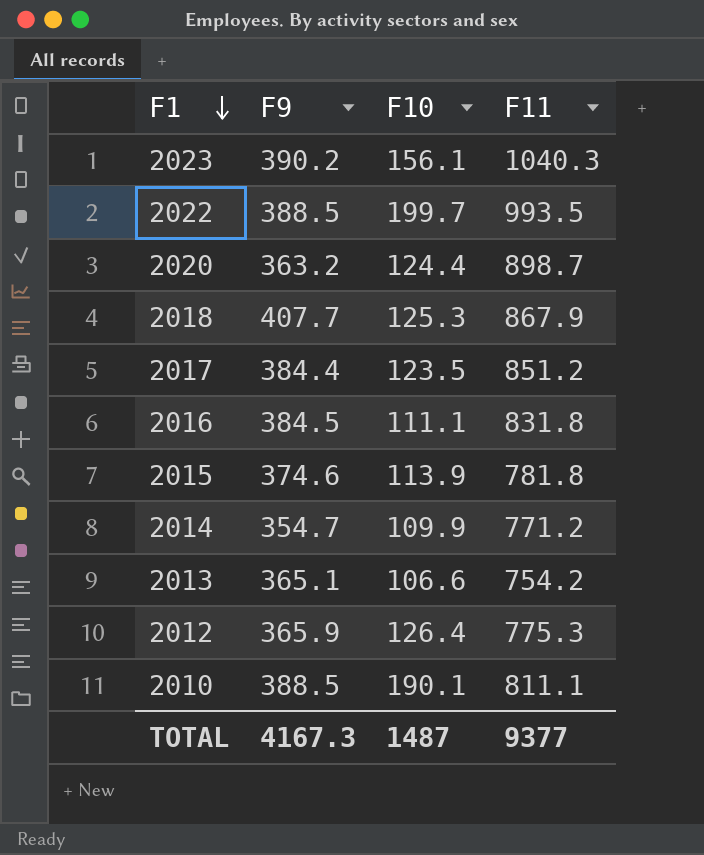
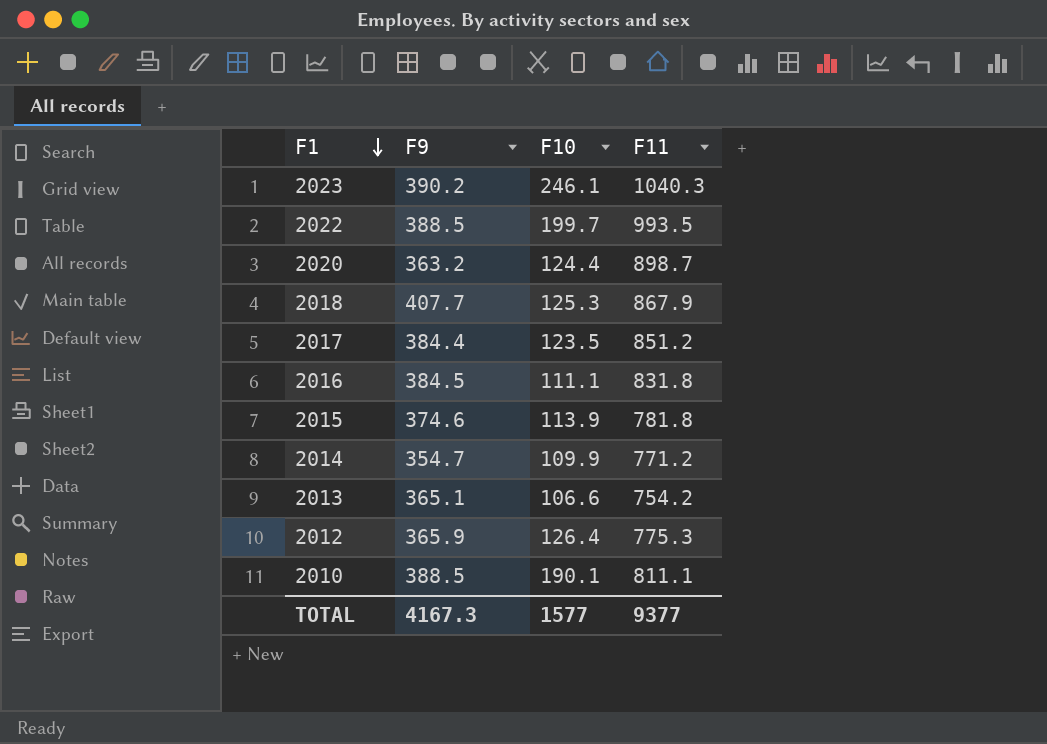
2023 | F10: 156.1 -> 246.1
TOTAL | F10: 1487 -> 1577

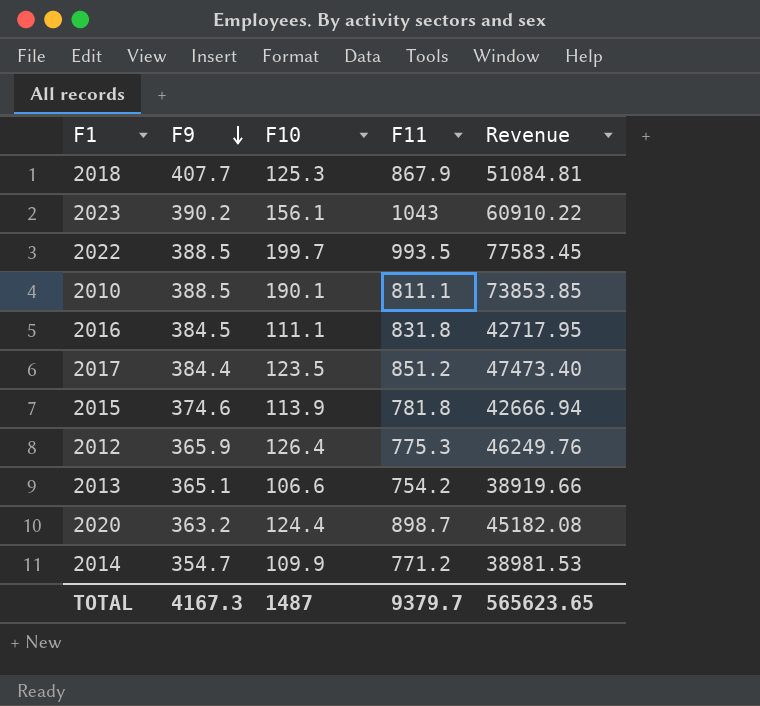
row order: F1 descending -> F9 descending
column Revenue | formula: none -> [F9] * [F10]
2023 | F10: 246.1 -> 156.1
2023 | F11: 1040.3 -> 1043
TOTAL | F10: 1577 -> 1487
TOTAL | F11: 9377 -> 9379.7

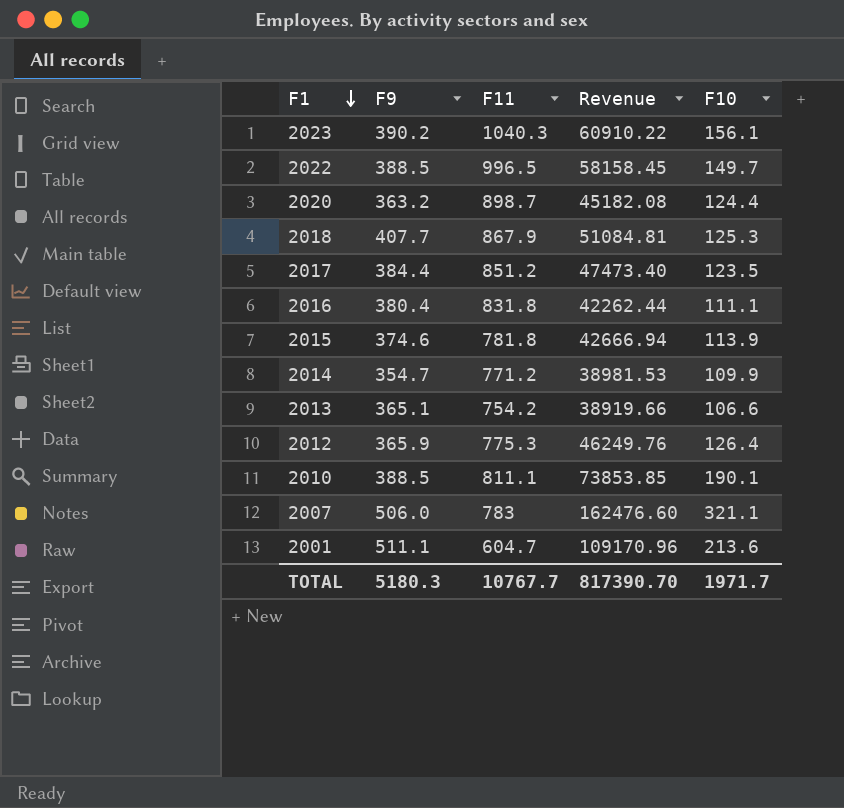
row order: F9 descending -> F1 descending
column F10 | position: 3 -> 5
2023 | F11: 1043 -> 1040.3
2022 | F11: 993.5 -> 996.5
2022 | Revenue: 77583.45 -> 58158.45
2022 | F10: 199.7 -> 149.7
2016 | F9: 384.5 -> 380.4
2016 | Revenue: 42717.95 -> 42262.44
row 2007: none -> 506.0 | 783 | 162476.60 | 321.1
row 2001: none -> 511.1 | 604.7 | 109170.96 | 213.6
TOTAL | F9: 4167.3 -> 5180.3
TOTAL | F11: 9379.7 -> 10767.7
TOTAL | Revenue: 565623.65 -> 817390.70
TOTAL | F10: 1487 -> 1971.7

